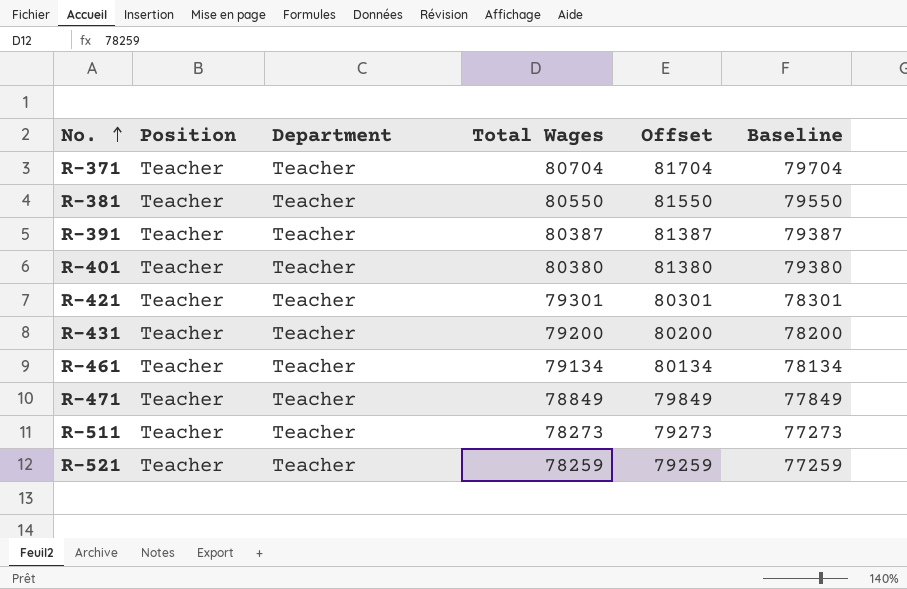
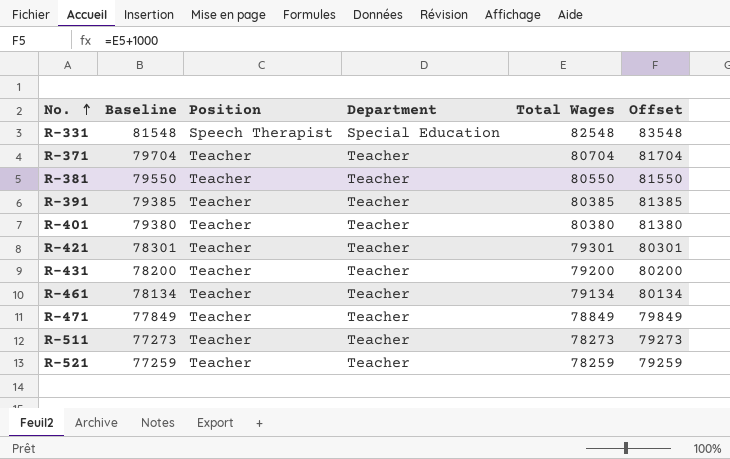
column Baseline | position: 6 -> 2
row R-331: none -> 81548 | Speech Therapist | Special Education | 82548 | 83548
R-391 | Baseline: 79387 -> 79385
R-391 | Total Wages: 80387 -> 80385
R-391 | Offset: 81387 -> 81385

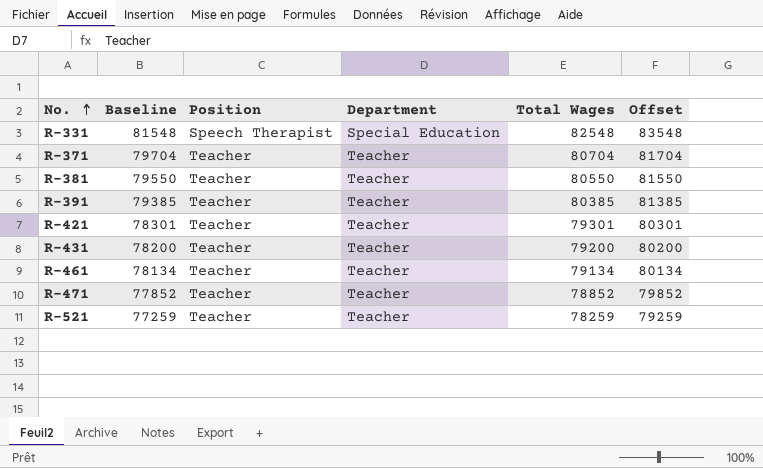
row R-401: 79380 | Teacher | Teacher | 80380 | 81380 -> none
row R-511: 77273 | Teacher | Teacher | 78273 | 79273 -> none
R-471 | Baseline: 77849 -> 77852
R-471 | Total Wages: 78849 -> 78852
R-471 | Offset: 79849 -> 79852

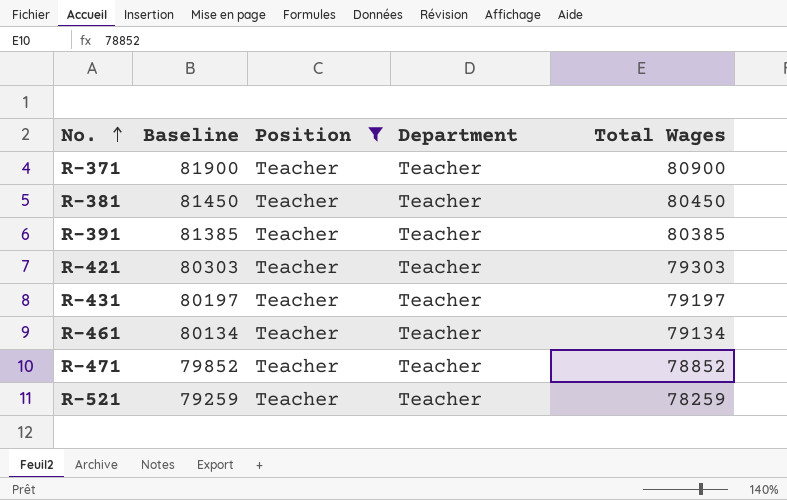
filter: none -> Position = Teacher
column Offset | formula: [Total Wages] + 1000 -> none
column Baseline | formula: [Total Wages] - 1000 -> [Total Wages] + 1000
R-371 | Total Wages: 80704 -> 80900
R-381 | Total Wages: 80550 -> 80450
R-421 | Total Wages: 79301 -> 79303
R-431 | Total Wages: 79200 -> 79197

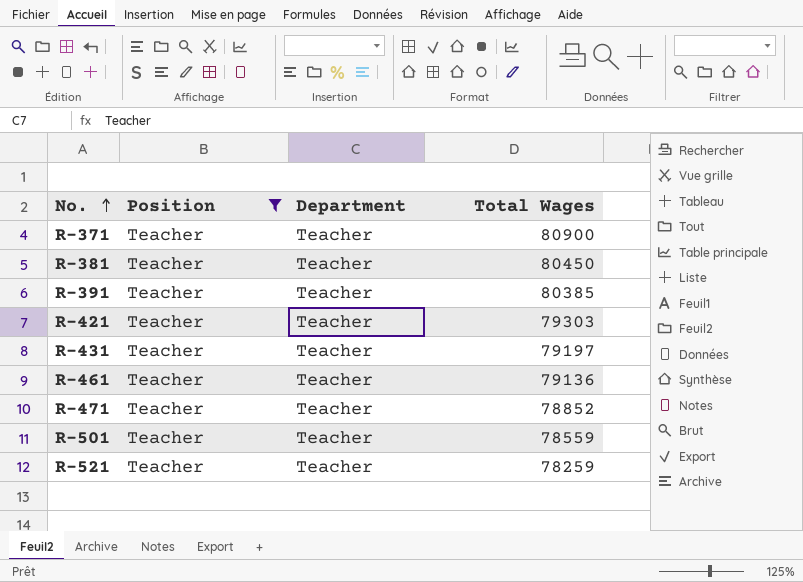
column Baseline | formula: [Total Wages] + 1000 -> none
R-461 | Total Wages: 79134 -> 79136
row R-501: none -> Teacher | Teacher | 78559

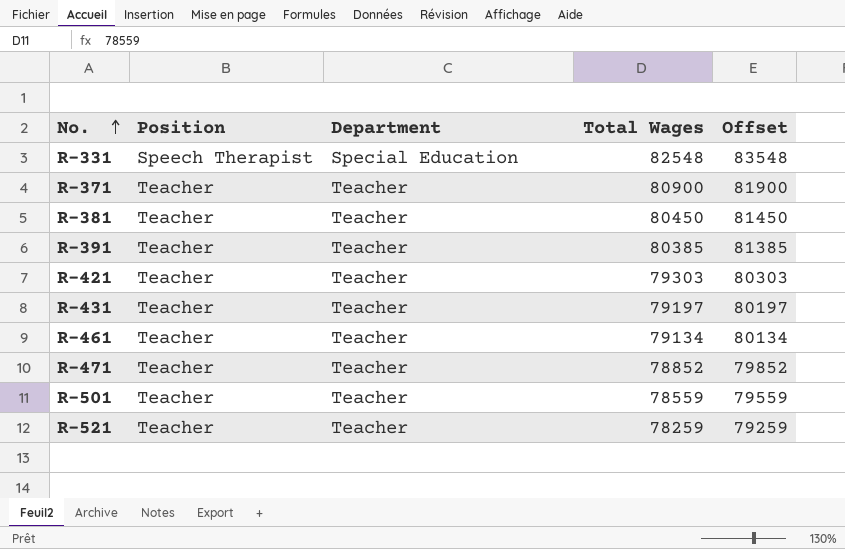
filter: Position = Teacher -> none
column Offset | formula: none -> [Total Wages] + 1000
R-461 | Total Wages: 79136 -> 79134

